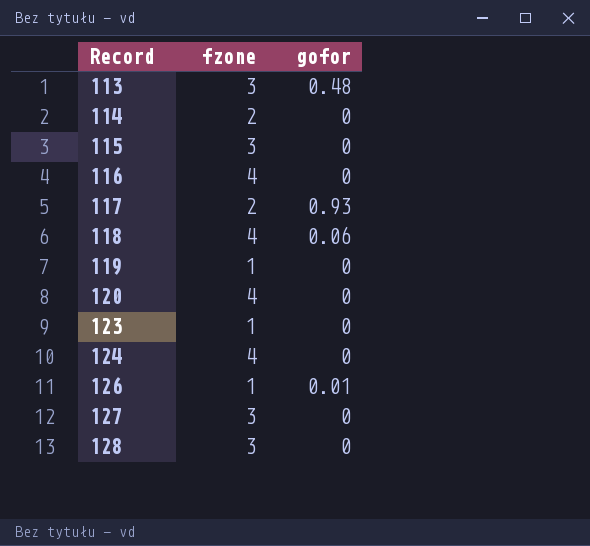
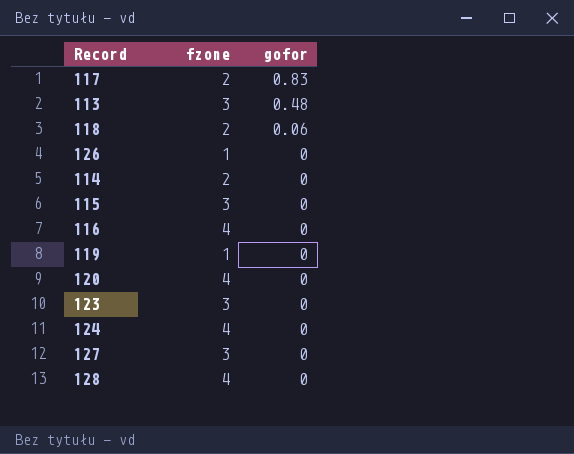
row order: Record ascending -> gofor descending
117 | gofor: 0.93 -> 0.83
118 | fzone: 4 -> 2
126 | gofor: 0.01 -> 0
123 | fzone: 1 -> 3
128 | fzone: 3 -> 4

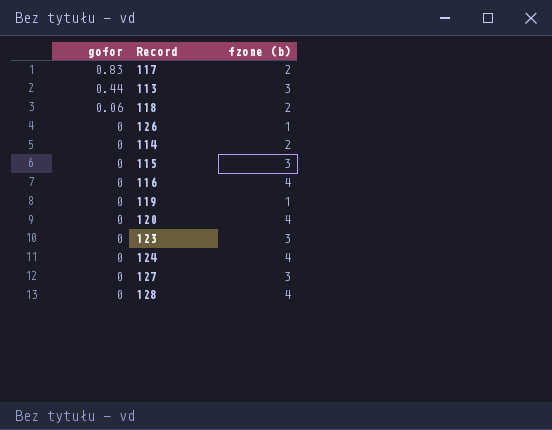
column gofor | position: 3 -> 1
column name: fzone -> fzone (b)
113 | gofor: 0.48 -> 0.44

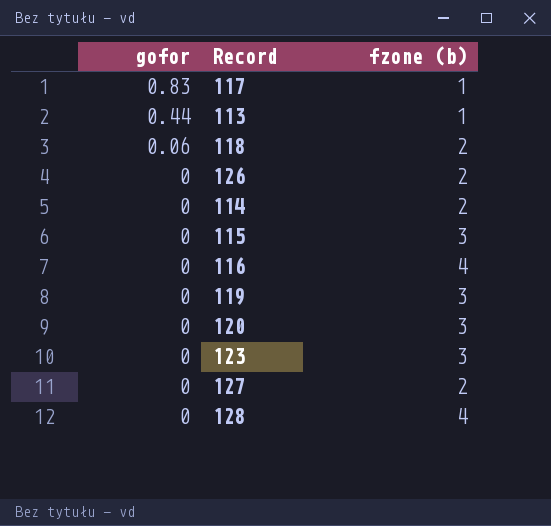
row 124: 0 | 4 -> none
117 | fzone (b): 2 -> 1
113 | fzone (b): 3 -> 1
126 | fzone (b): 1 -> 2
119 | fzone (b): 1 -> 3
120 | fzone (b): 4 -> 3
127 | fzone (b): 3 -> 2

